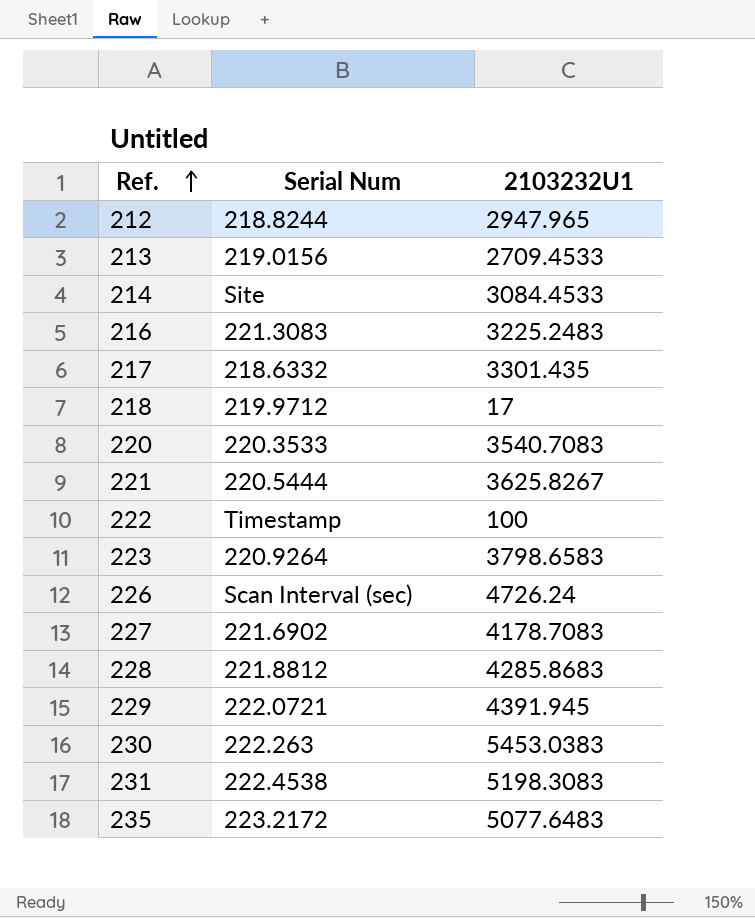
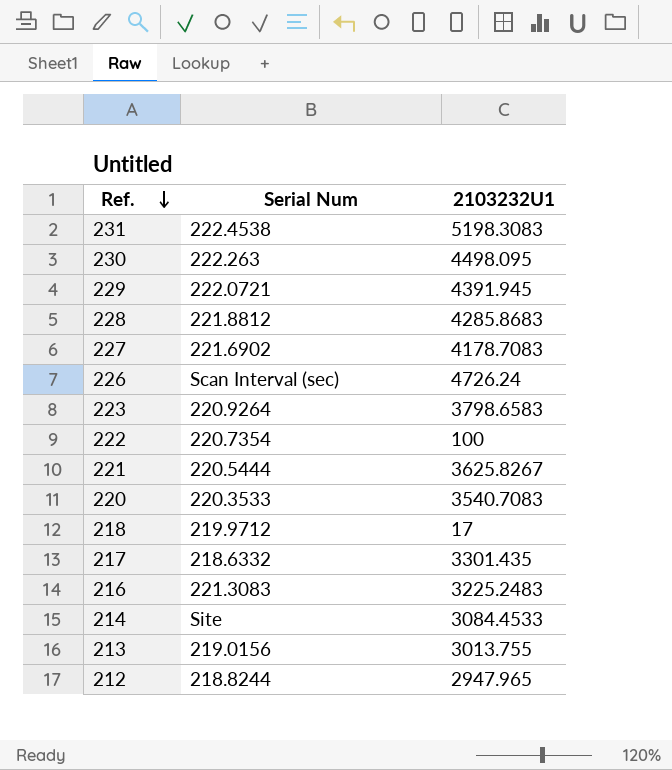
row order: Ref. ascending -> Ref. descending
row 235: 223.2172 | 5077.6483 -> none
230 | 2103232U1: 5453.0383 -> 4498.095
222 | Serial Num: Timestamp -> 220.7354
213 | 2103232U1: 2709.4533 -> 3013.755

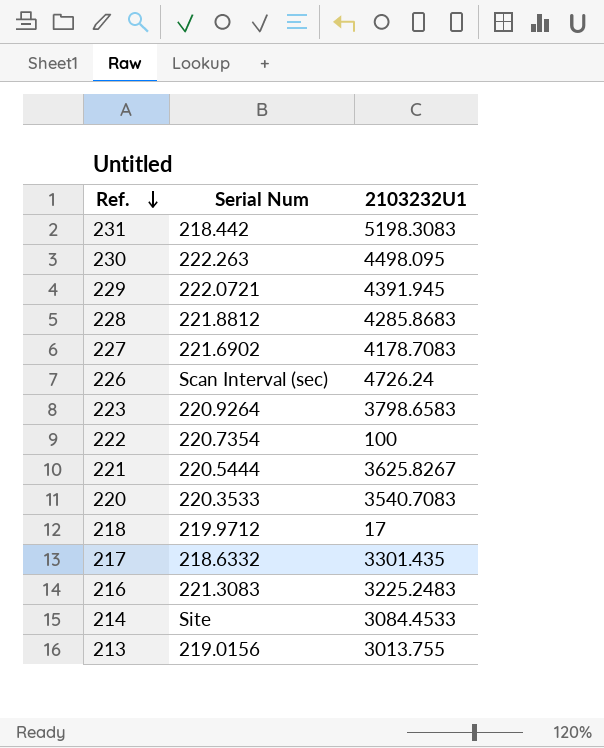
row 212: 218.8244 | 2947.965 -> none
231 | Serial Num: 222.4538 -> 218.442

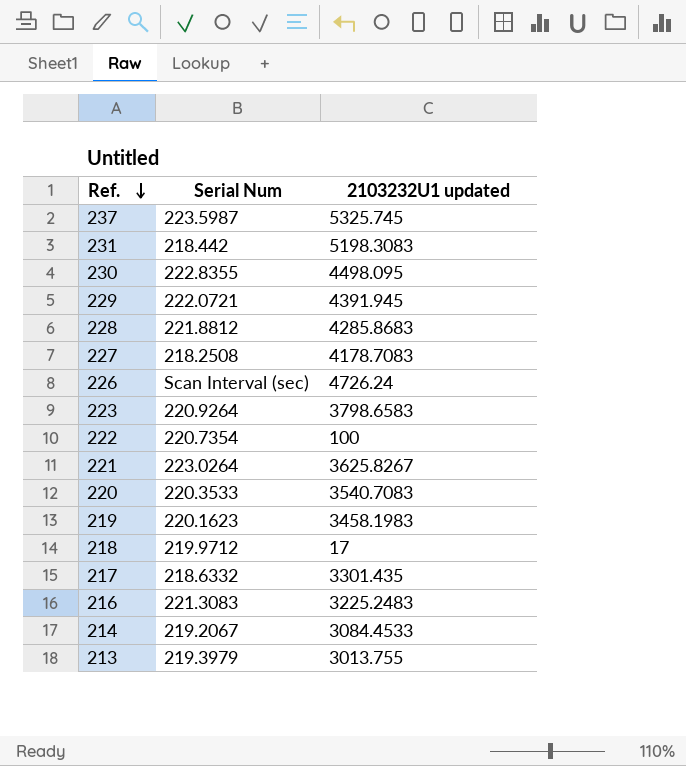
column name: 2103232U1 -> 2103232U1 updated
row 237: none -> 223.5987 | 5325.745
230 | Serial Num: 222.263 -> 222.8355
227 | Serial Num: 221.6902 -> 218.2508
221 | Serial Num: 220.5444 -> 223.0264
row 219: none -> 220.1623 | 3458.1983
214 | Serial Num: Site -> 219.2067
213 | Serial Num: 219.0156 -> 219.3979

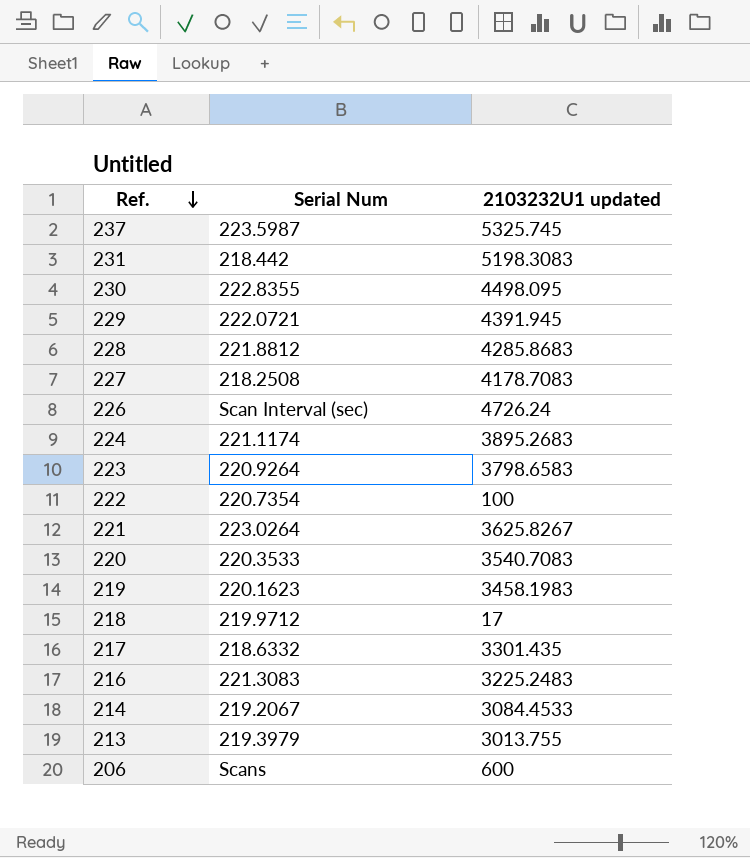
row 224: none -> 221.1174 | 3895.2683
row 206: none -> Scans | 600

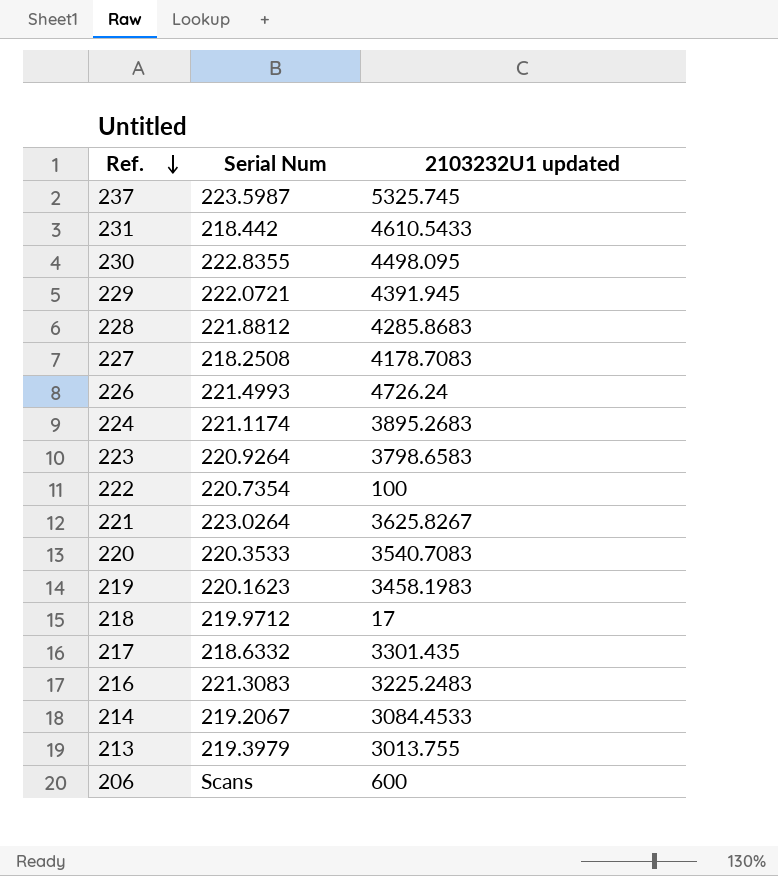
231 | 2103232U1 updated: 5198.3083 -> 4610.5433
226 | Serial Num: Scan Interval (sec) -> 221.4993

